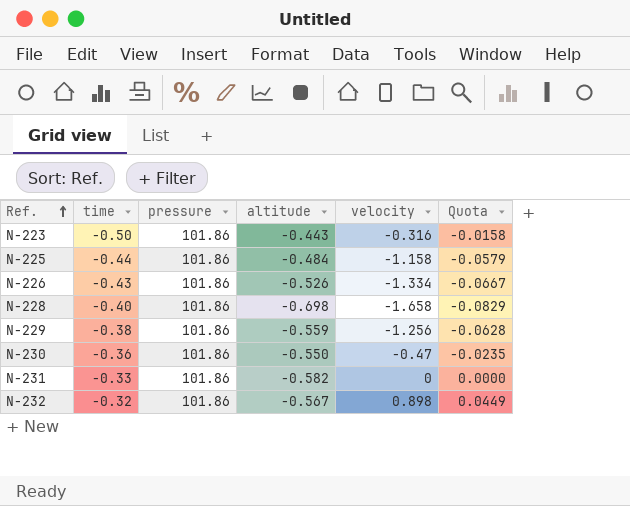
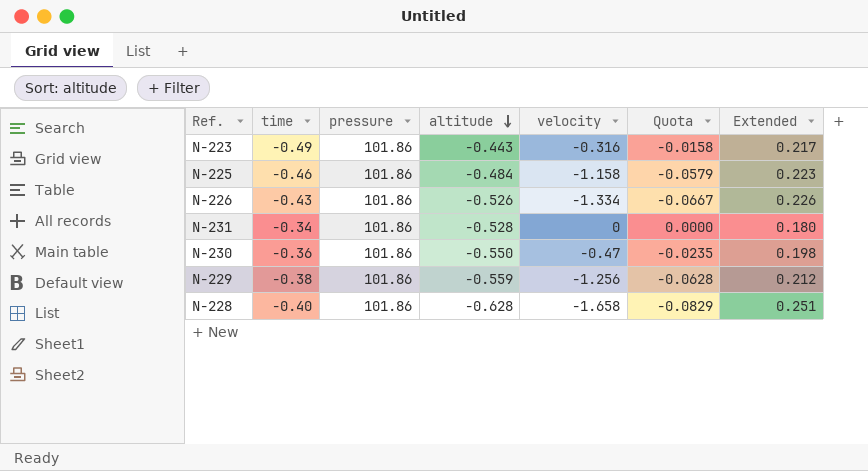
row order: Ref. ascending -> altitude descending
column Extended | formula: none -> [time] * [altitude]
row N-232: -0.32 | 101.86 | -0.567 | 0.898 | 0.0449 -> none
N-223 | time: -0.50 -> -0.49
N-225 | time: -0.44 -> -0.46
N-231 | time: -0.33 -> -0.34
N-231 | altitude: -0.582 -> -0.528
N-228 | altitude: -0.698 -> -0.628

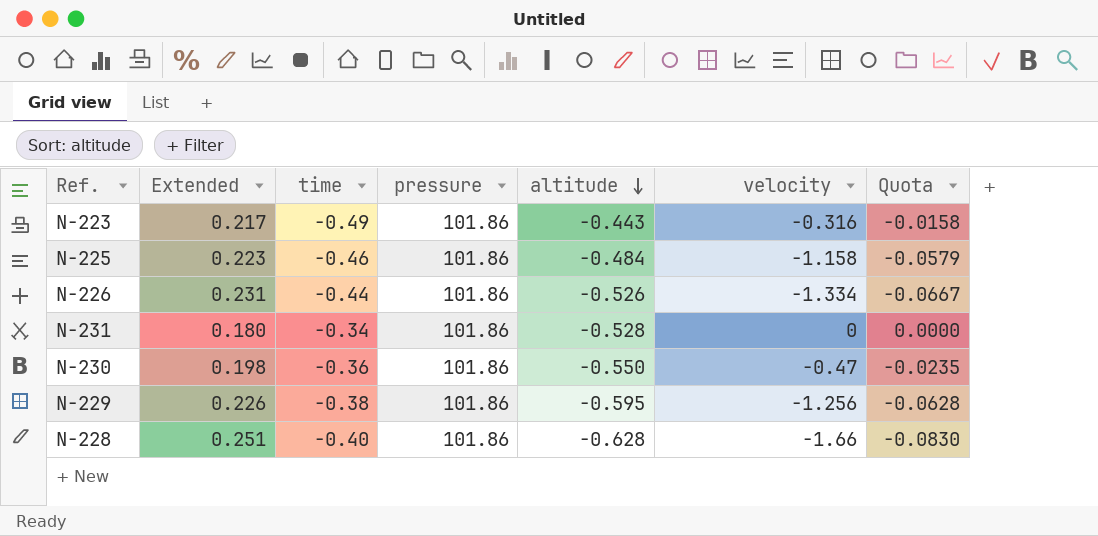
column Extended | position: 7 -> 2
N-226 | Extended: 0.226 -> 0.231
N-226 | time: -0.43 -> -0.44
N-229 | Extended: 0.212 -> 0.226
N-229 | altitude: -0.559 -> -0.595
N-228 | velocity: -1.658 -> -1.66
N-228 | Quota: -0.0829 -> -0.0830

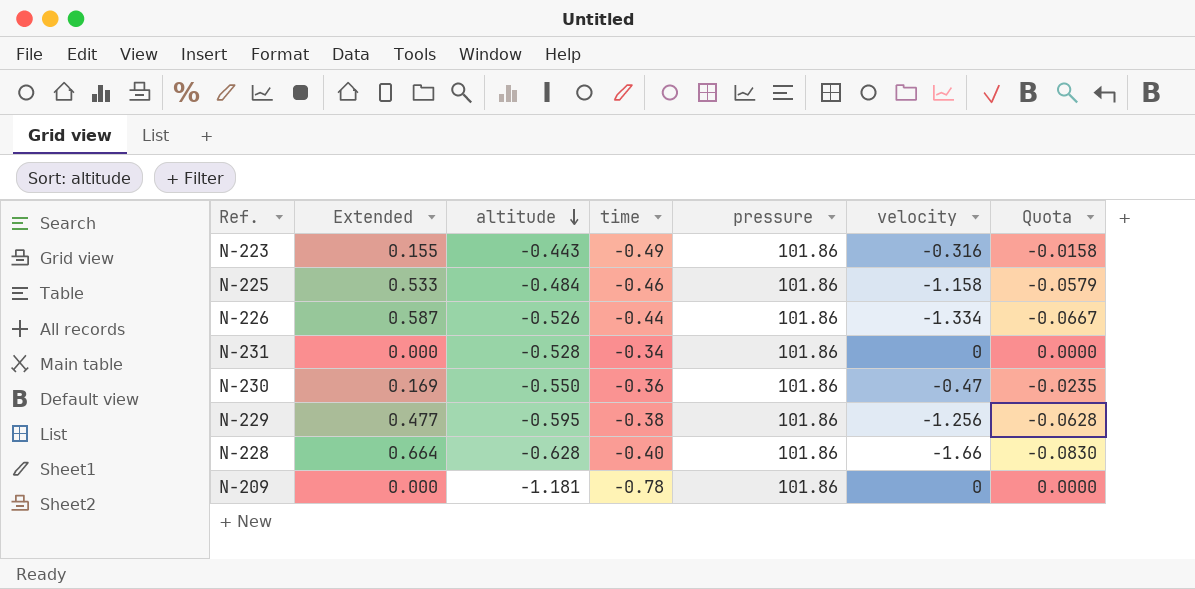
column Extended | formula: [time] * [altitude] -> [time] * [velocity]
column altitude | position: 5 -> 3
row N-209: none -> 0.000 | -1.181 | -0.78 | 101.86 | 0 | 0.0000

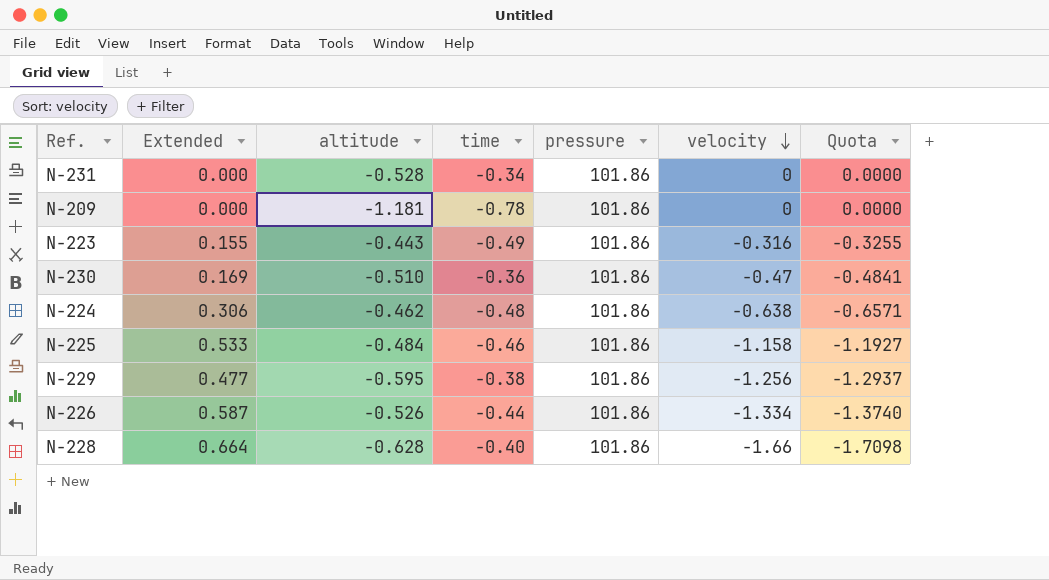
row order: altitude descending -> velocity descending
column Quota | formula: [velocity] * 0.05 -> [velocity] * 1.03
N-230 | altitude: -0.550 -> -0.510
row N-224: none -> 0.306 | -0.462 | -0.48 | 101.86 | -0.638 | -0.6571

